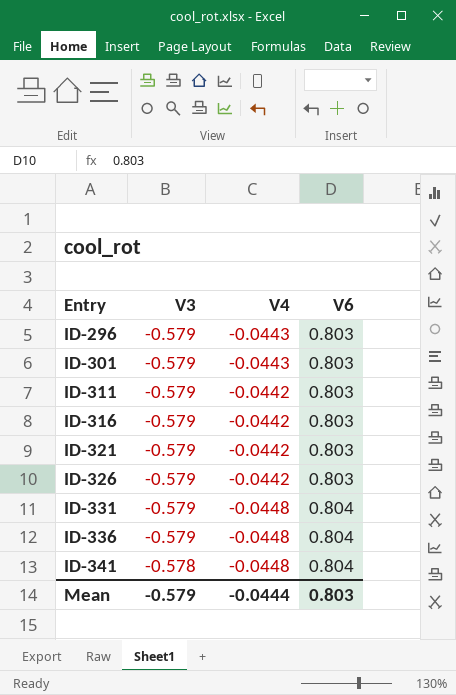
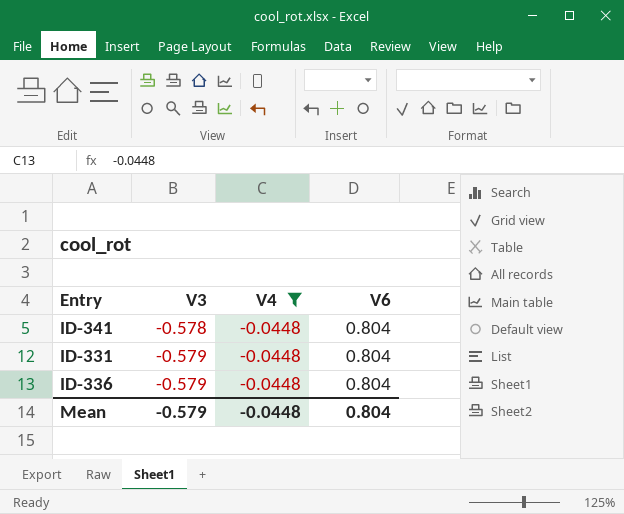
filter: none -> V4 = -0.0448
row order: Entry ascending -> V3 descending
Mean | V4: -0.0444 -> -0.0448
Mean | V6: 0.803 -> 0.804

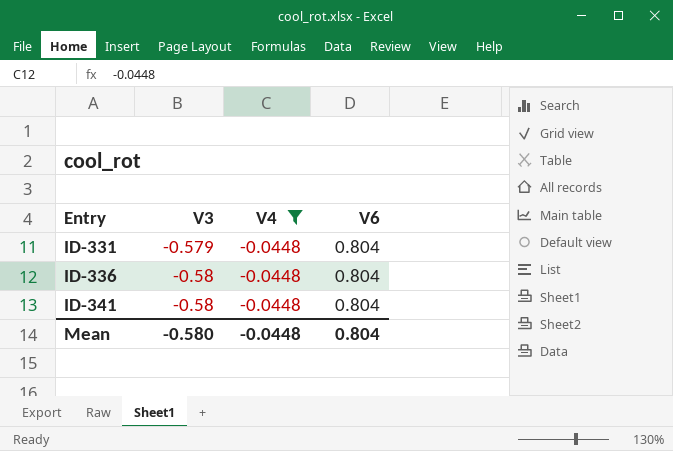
row order: V3 descending -> Entry ascending
ID-336 | V3: -0.579 -> -0.58
ID-341 | V3: -0.578 -> -0.58
Mean | V3: -0.579 -> -0.580

